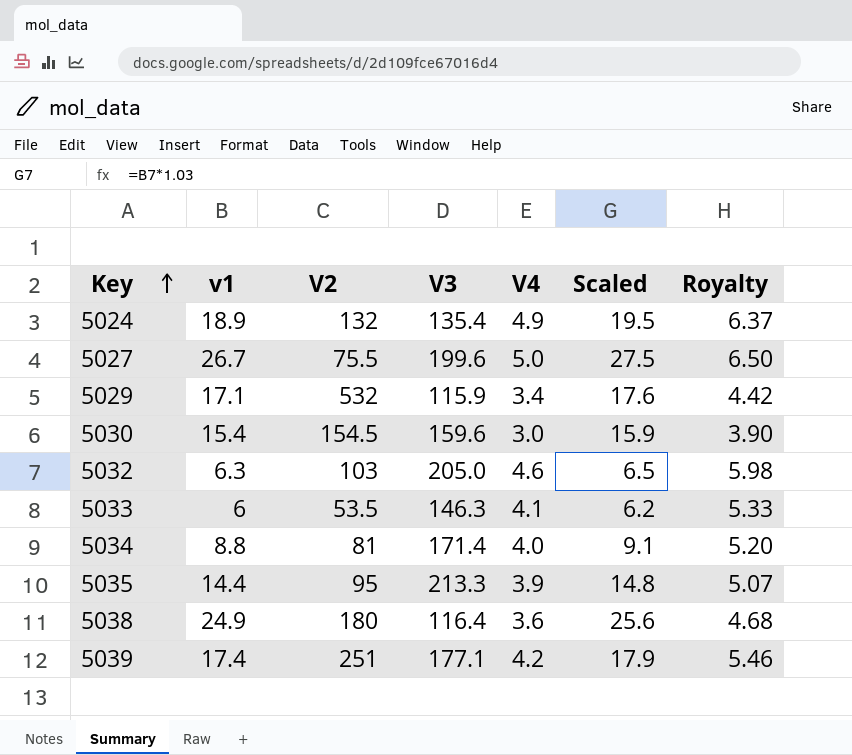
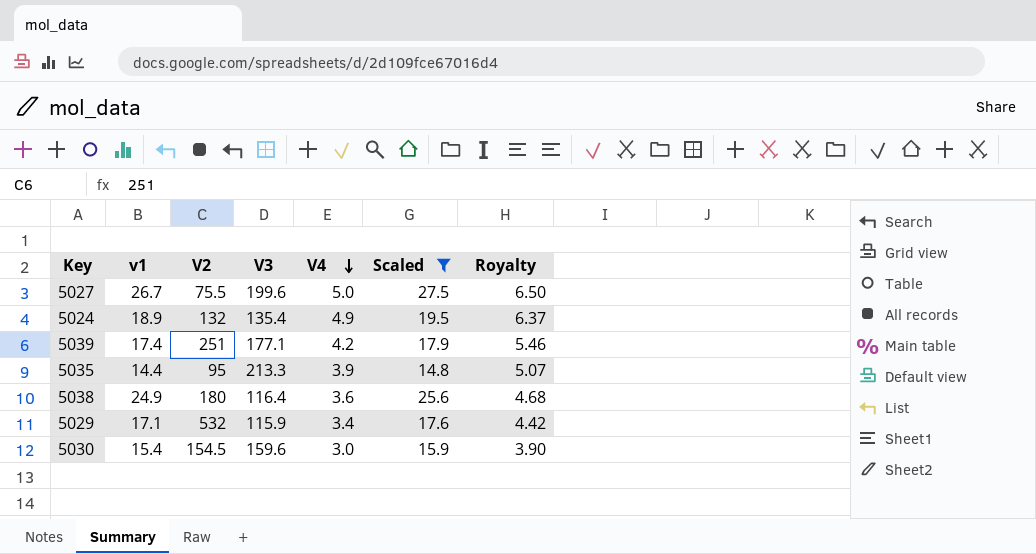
filter: none -> Scaled >= 14.8
row order: Key ascending -> V4 descending

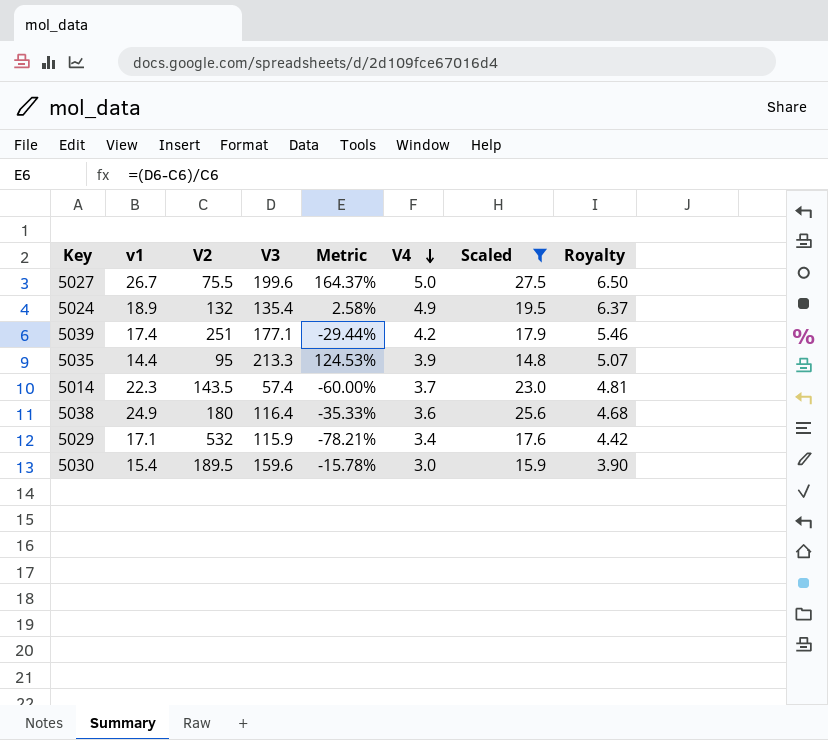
column Metric | formula: none -> ([V3] - [V2]) / [V2]
row 5014: none -> 22.3 | 143.5 | 57.4 | -60.00% | 3.7 | 23.0 | 4.81
5030 | V2: 154.5 -> 189.5

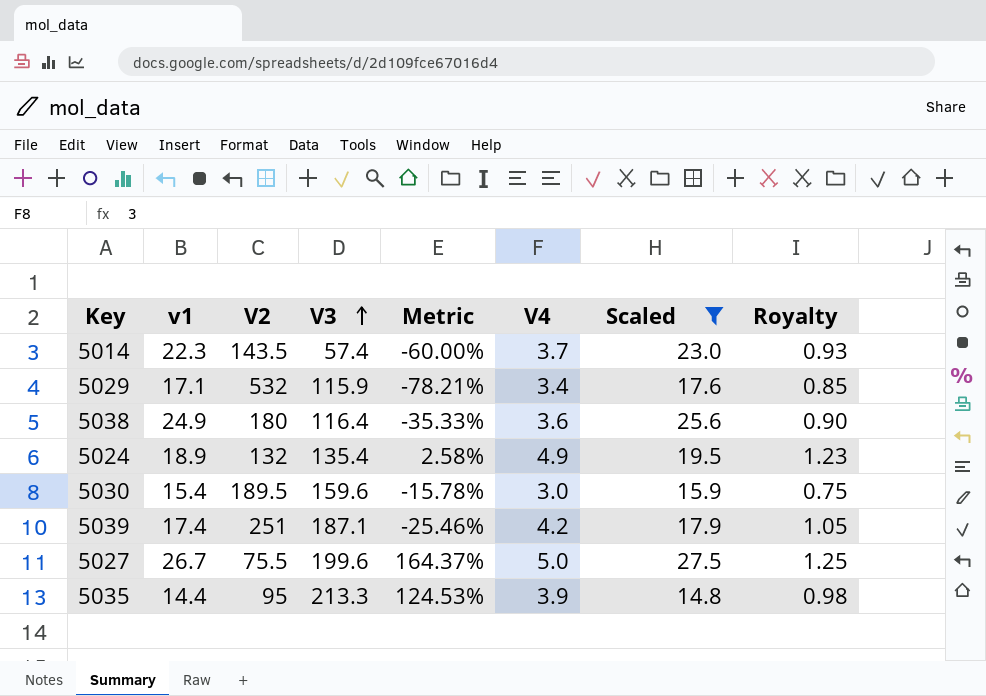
row order: V4 descending -> V3 ascending
column Royalty | formula: [V4] * 1.3 -> [V4] * 0.25
5039 | V3: 177.1 -> 187.1
5039 | Metric: -29.44% -> -25.46%

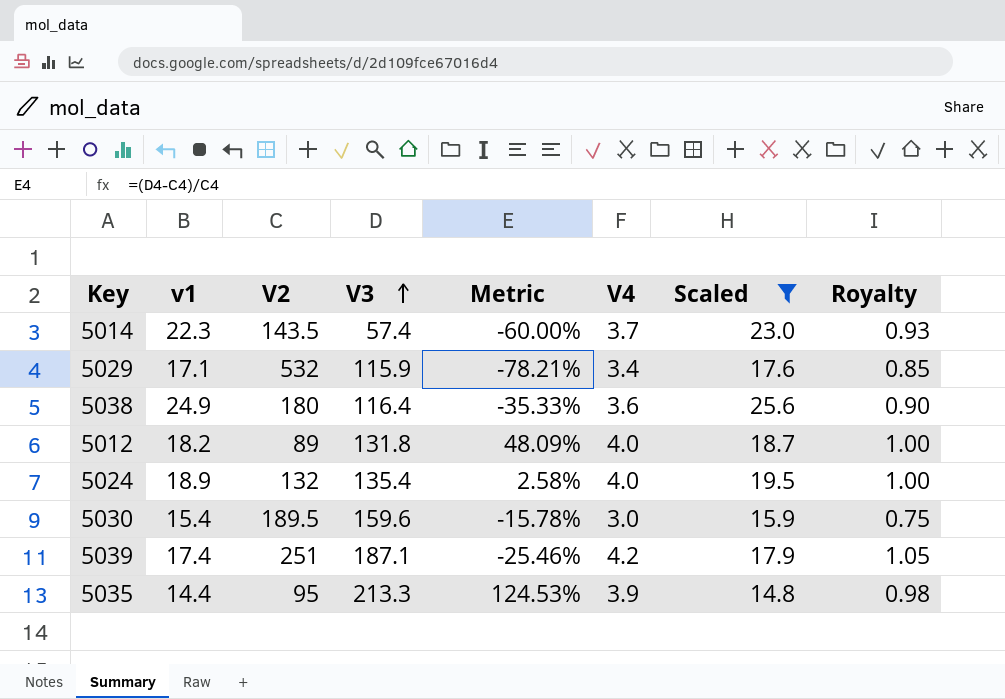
row 5027: 26.7 | 75.5 | 199.6 | 164.37% | 5.0 | 27.5 | 1.25 -> none
row 5012: none -> 18.2 | 89 | 131.8 | 48.09% | 4.0 | 18.7 | 1.00
5024 | V4: 4.9 -> 4.0
5024 | Royalty: 1.23 -> 1.00

